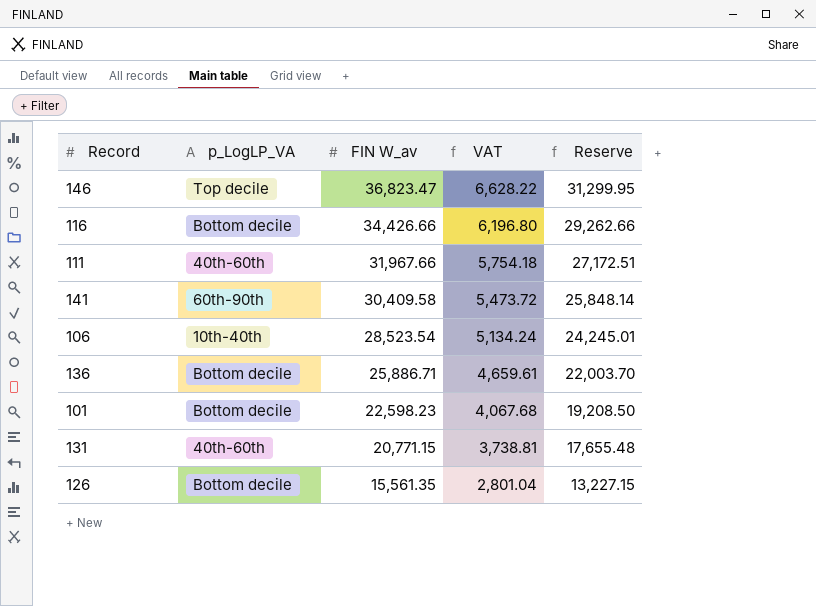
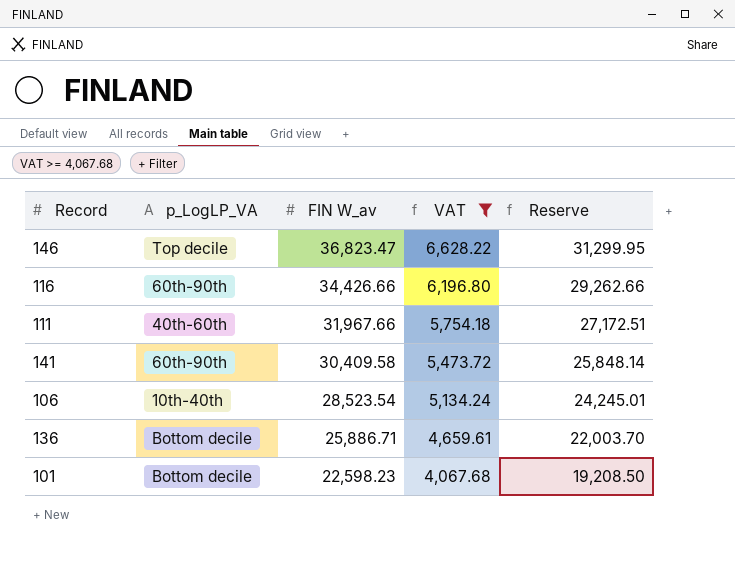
filter: none -> VAT >= 4,067.68
116 | p_LogLP_VA: Bottom decile -> 60th-90th

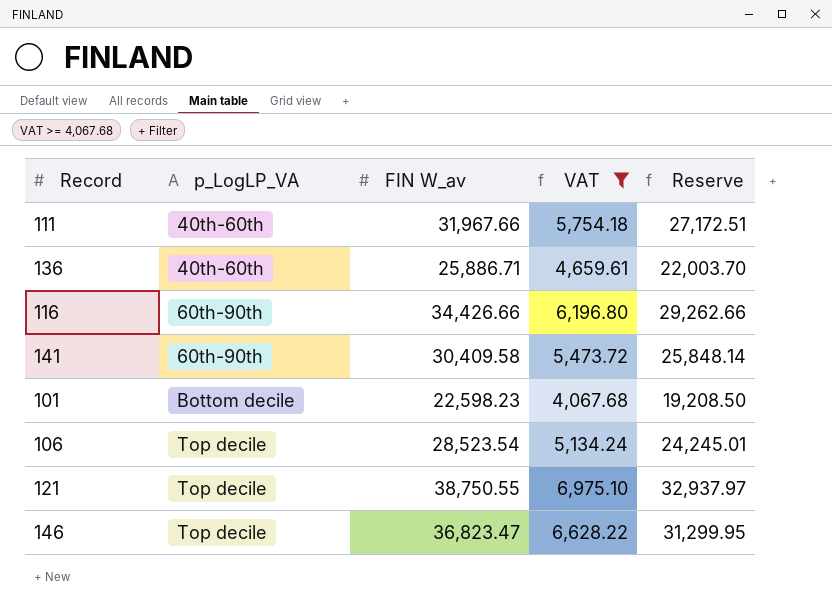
row order: FIN W_av descending -> p_LogLP_VA ascending
136 | p_LogLP_VA: Bottom decile -> 40th-60th
106 | p_LogLP_VA: 10th-40th -> Top decile
row 121: none -> Top decile | 38,750.55 | 6,975.10 | 32,937.97

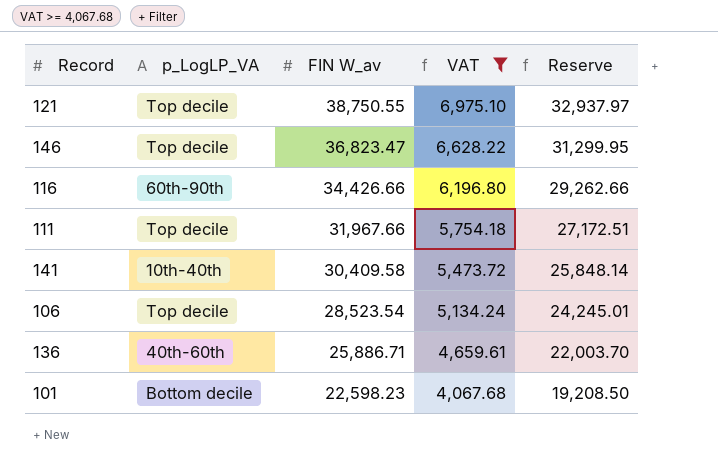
row order: p_LogLP_VA ascending -> FIN W_av descending
111 | p_LogLP_VA: 40th-60th -> Top decile
141 | p_LogLP_VA: 60th-90th -> 10th-40th

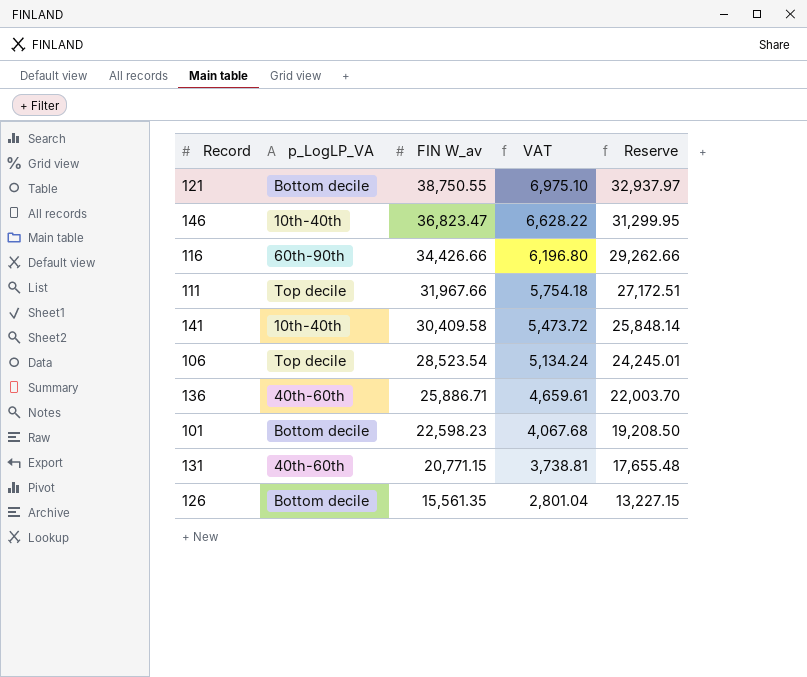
filter: VAT >= 4,067.68 -> none
121 | p_LogLP_VA: Top decile -> Bottom decile
146 | p_LogLP_VA: Top decile -> 10th-40th

